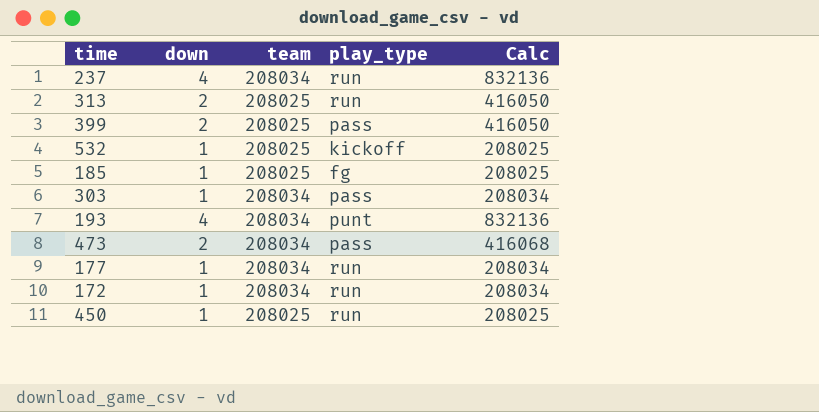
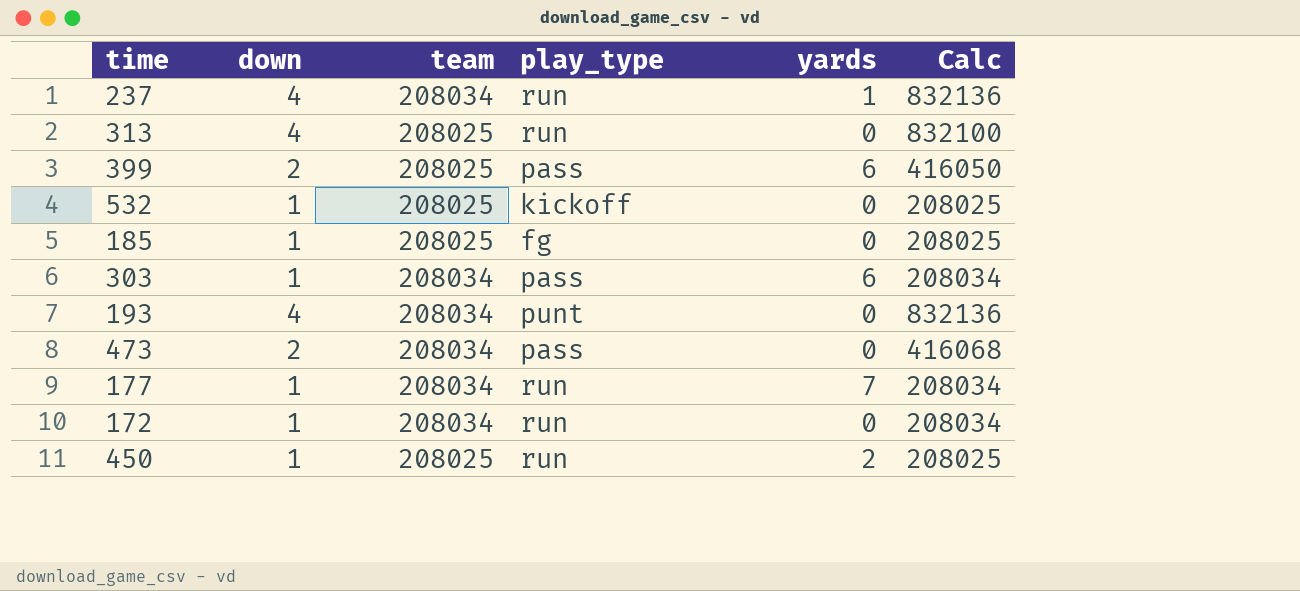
column yards | position: none -> 5
313 | down: 2 -> 4
313 | Calc: 416050 -> 832100

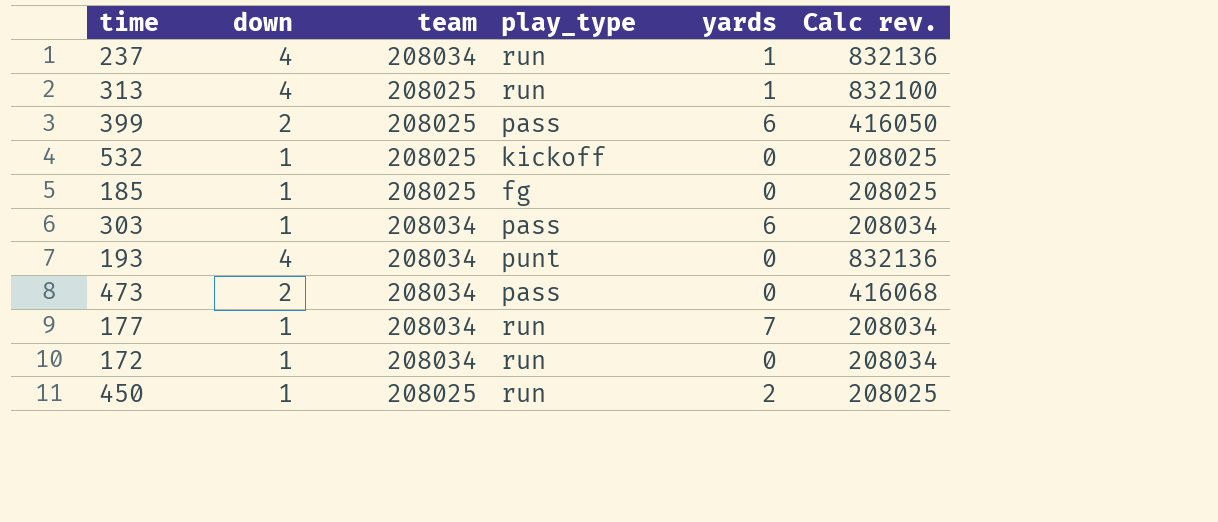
column name: Calc -> Calc rev.
313 | yards: 0 -> 1

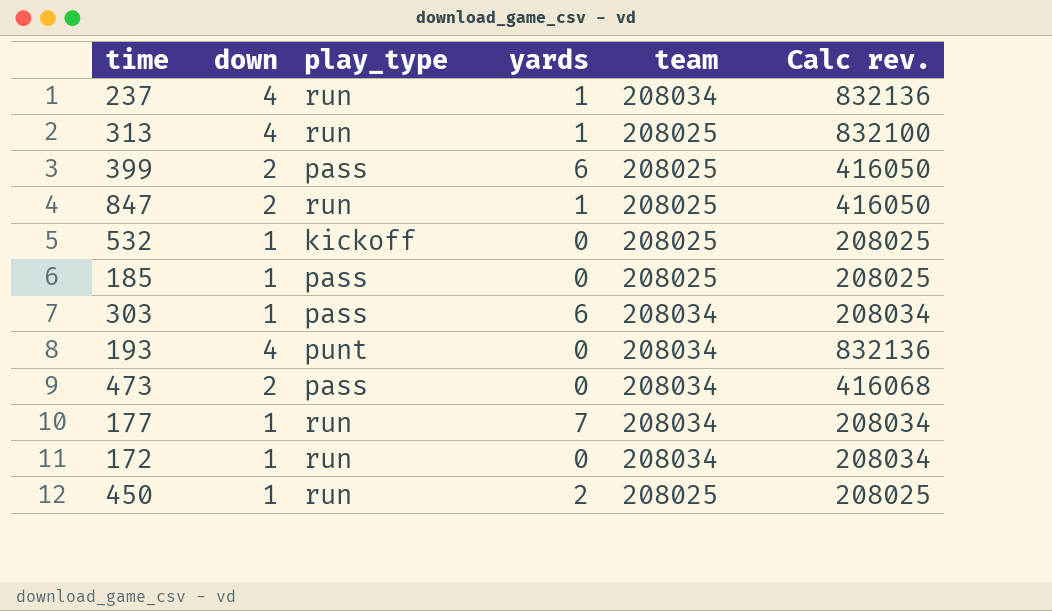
column team | position: 3 -> 5
row 847: none -> 2 | run | 1 | 208025 | 416050
185 | play_type: fg -> pass

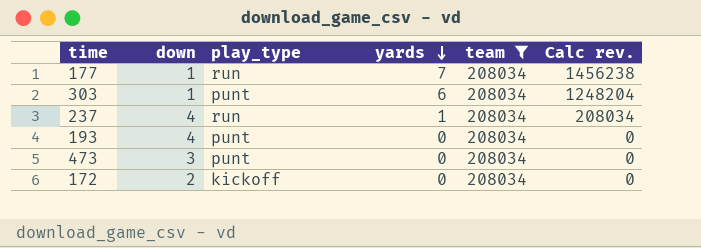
filter: none -> team = 208034
row order: none -> yards descending
column Calc rev. | formula: [down] * [team] -> [yards] * [team]
303 | play_type: pass -> punt
473 | down: 2 -> 3
473 | play_type: pass -> punt
172 | down: 1 -> 2
172 | play_type: run -> kickoff

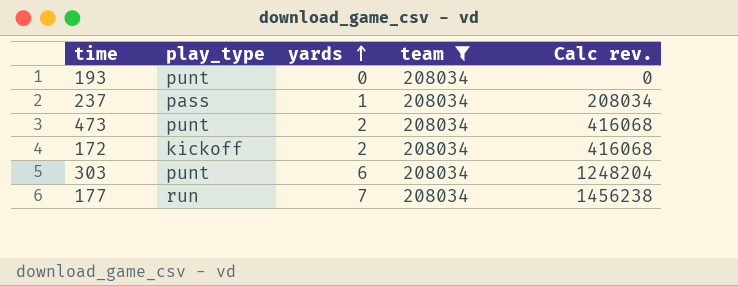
row order: yards descending -> yards ascending
column down | position: 2 -> none
237 | play_type: run -> pass
473 | yards: 0 -> 2
473 | Calc rev.: 0 -> 416068
172 | yards: 0 -> 2
172 | Calc rev.: 0 -> 416068

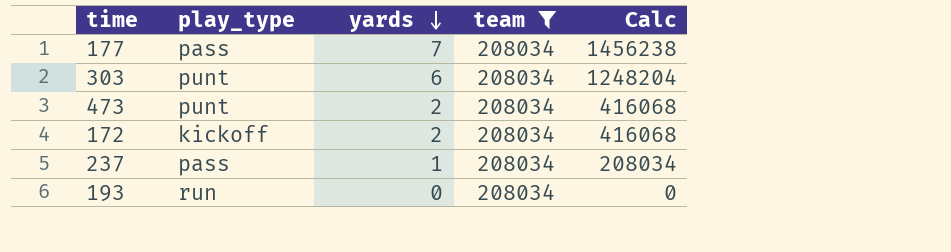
row order: yards ascending -> yards descending
column name: Calc rev. -> Calc
177 | play_type: run -> pass
193 | play_type: punt -> run

